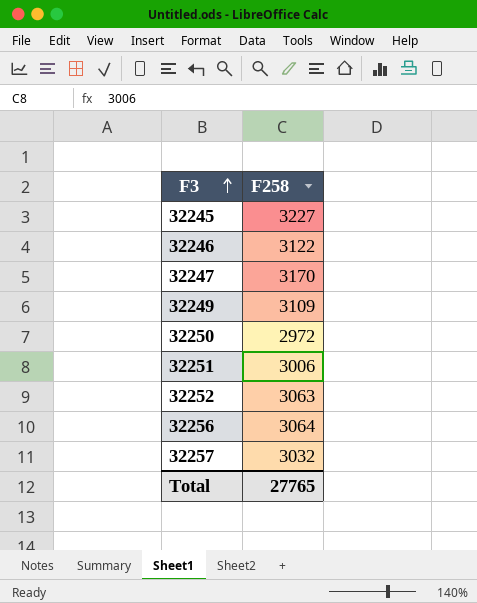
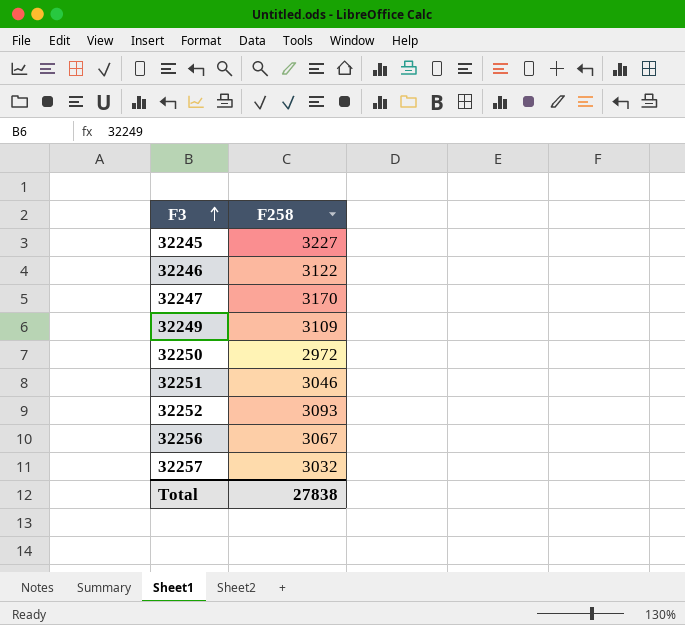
32251 | F258: 3006 -> 3046
32252 | F258: 3063 -> 3093
32256 | F258: 3064 -> 3067
Total | F258: 27765 -> 27838

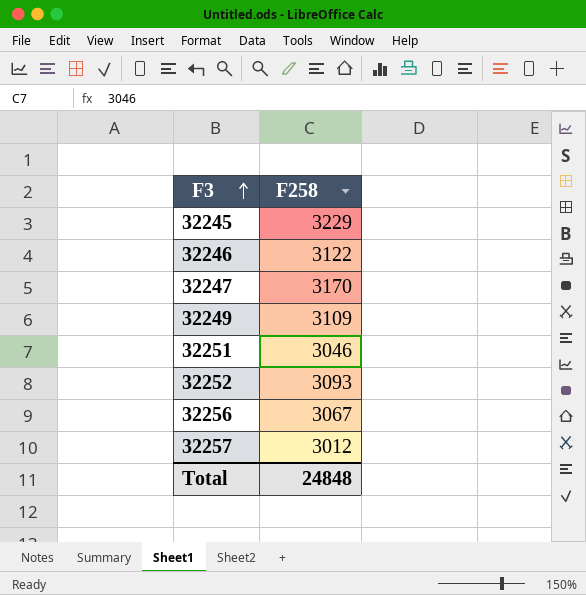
row 32250: 2972 -> none
32245 | F258: 3227 -> 3229
32257 | F258: 3032 -> 3012
Total | F258: 27838 -> 24848

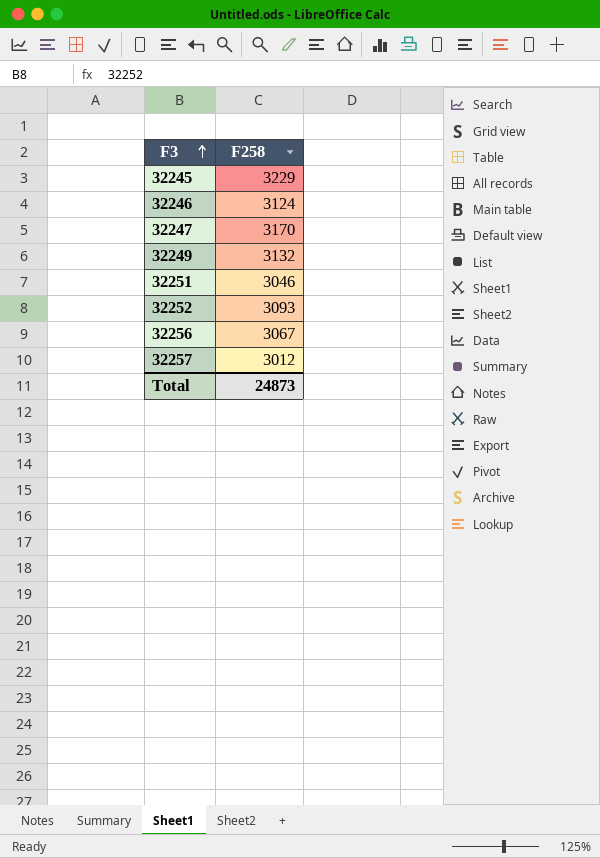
32246 | F258: 3122 -> 3124
32249 | F258: 3109 -> 3132
Total | F258: 24848 -> 24873

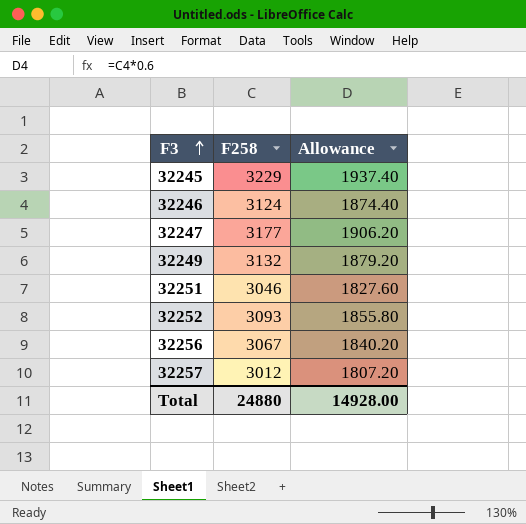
column Allowance | formula: none -> [F258] * 0.6
32247 | F258: 3170 -> 3177
Total | F258: 24873 -> 24880

